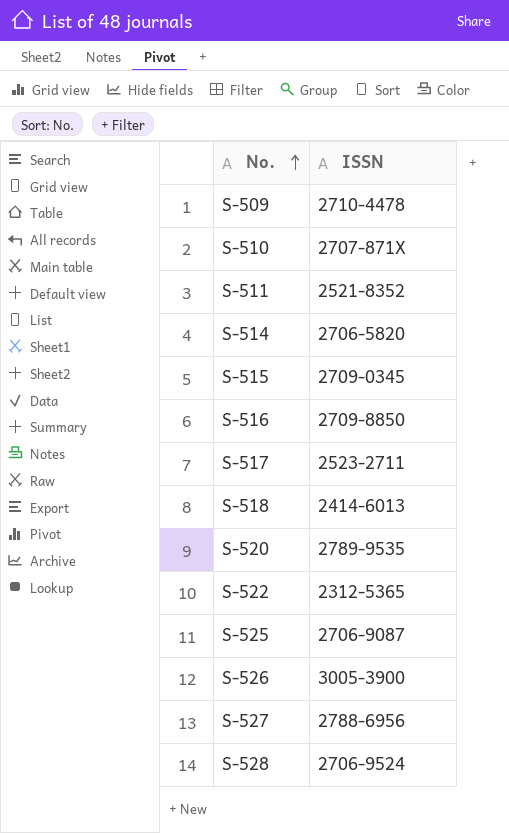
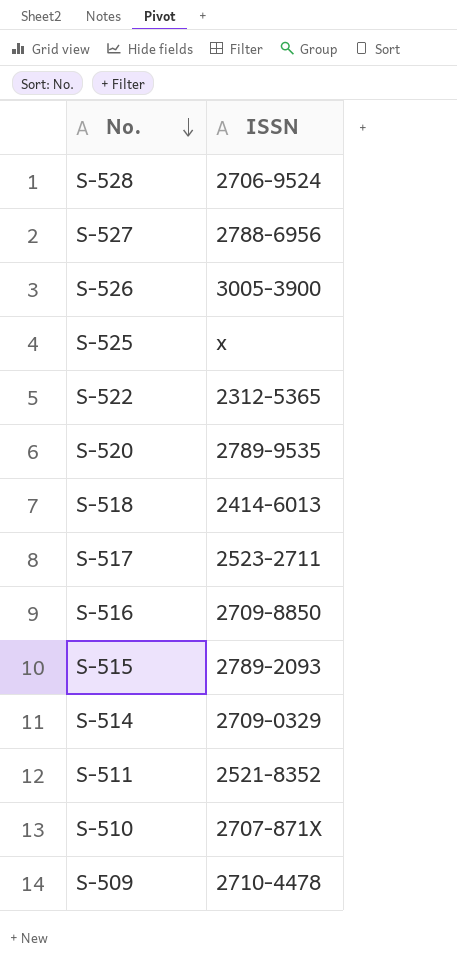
row order: No. ascending -> No. descending
S-525 | ISSN: 2706-9087 -> x
S-515 | ISSN: 2709-0345 -> 2789-2093
S-514 | ISSN: 2706-5820 -> 2709-0329

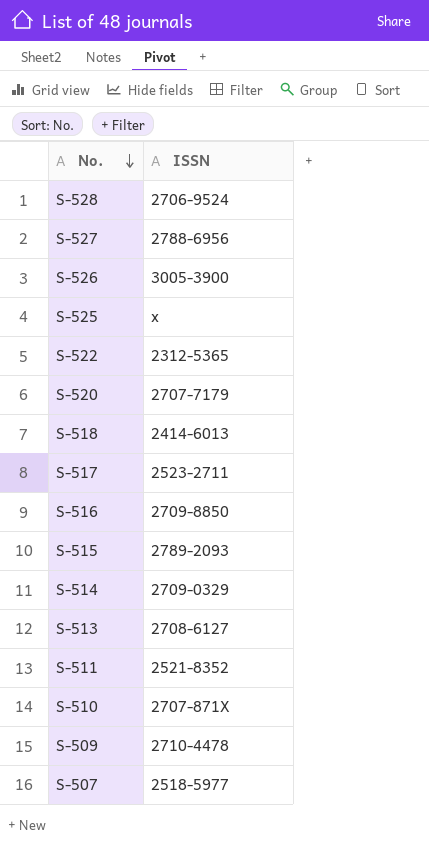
S-520 | ISSN: 2789-9535 -> 2707-7179
row S-513: none -> 2708-6127
row S-507: none -> 2518-5977

